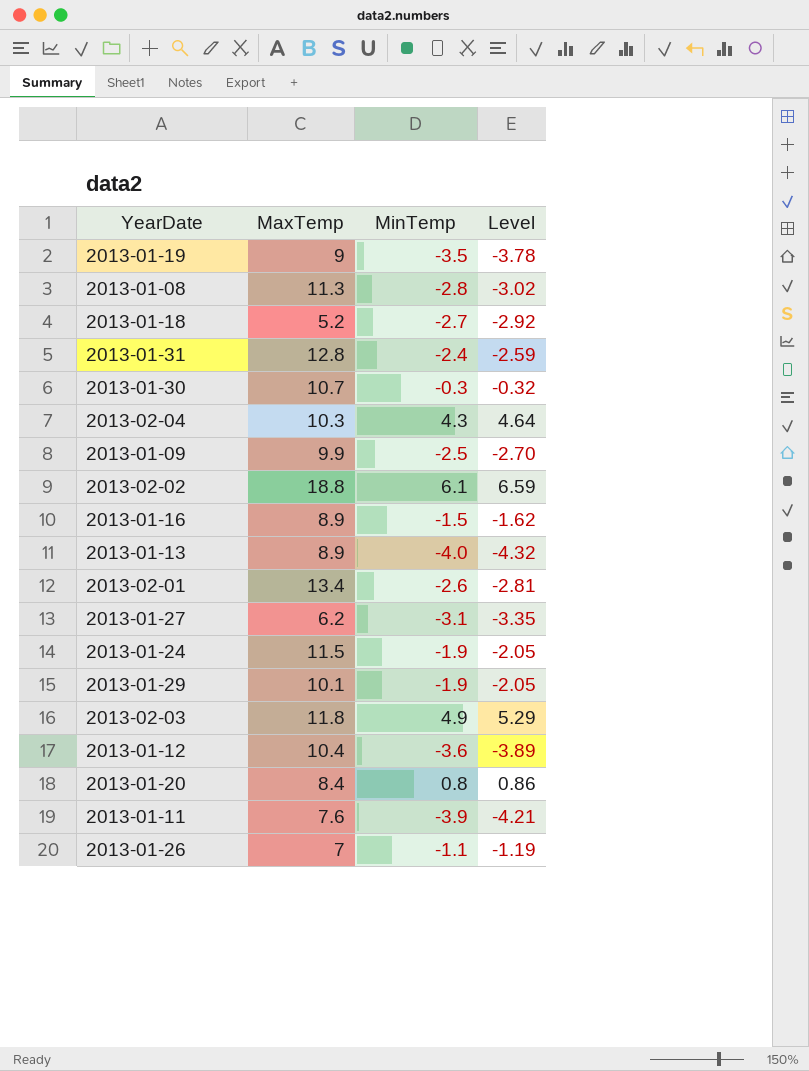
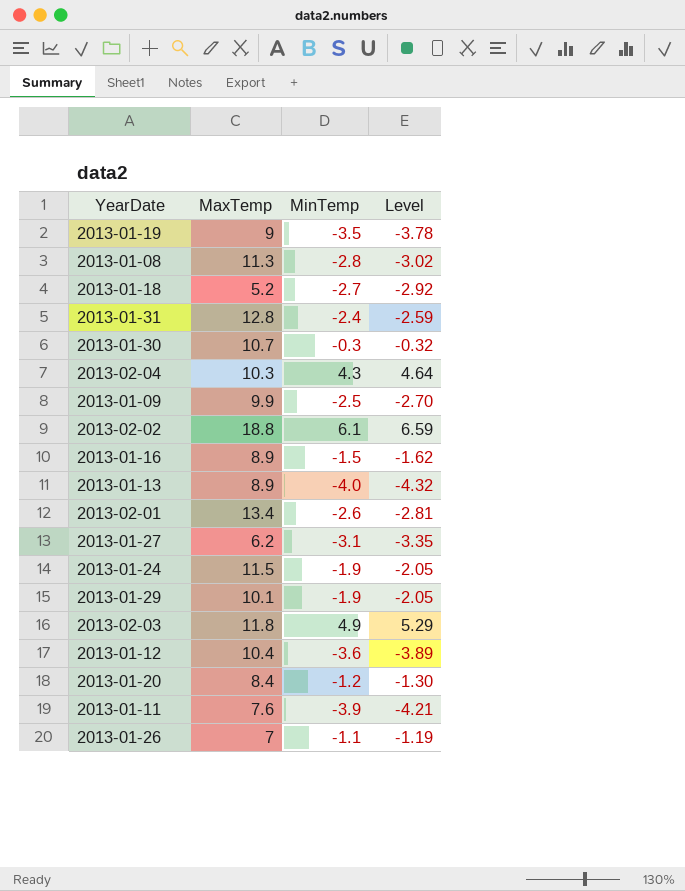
2013-01-20 | MinTemp: 0.8 -> -1.2
2013-01-20 | Level: 0.86 -> -1.30

